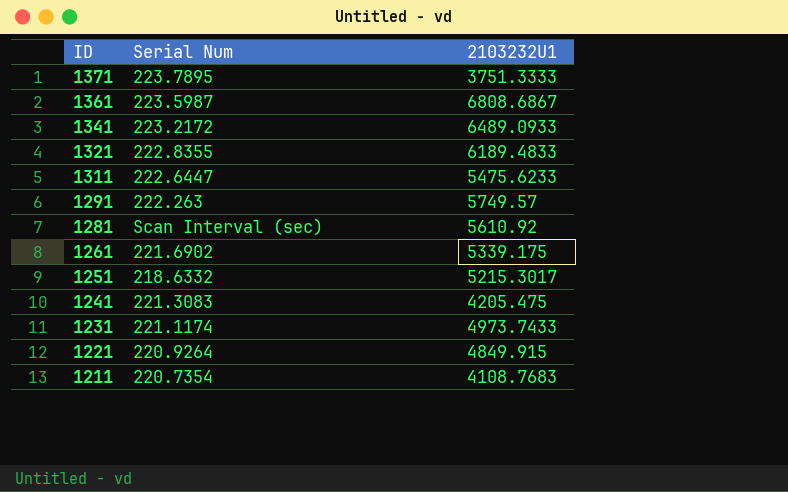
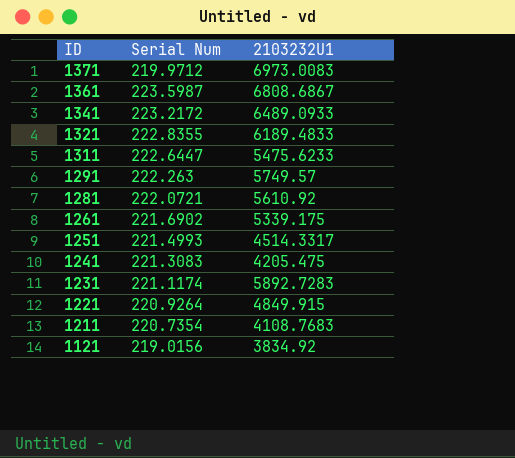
1371 | Serial Num: 223.7895 -> 219.9712
1371 | 2103232U1: 3751.3333 -> 6973.0083
1281 | Serial Num: Scan Interval (sec) -> 222.0721
1251 | Serial Num: 218.6332 -> 221.4993
1251 | 2103232U1: 5215.3017 -> 4514.3317
1231 | 2103232U1: 4973.7433 -> 5892.7283
row 1121: none -> 219.0156 | 3834.92

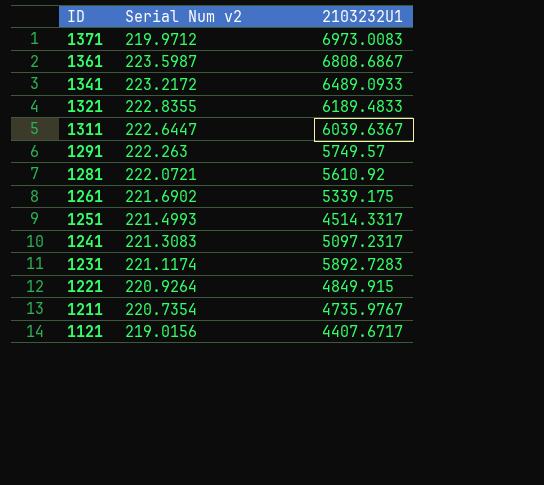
column name: Serial Num -> Serial Num v2
1311 | 2103232U1: 5475.6233 -> 6039.6367
1241 | 2103232U1: 4205.475 -> 5097.2317
1211 | 2103232U1: 4108.7683 -> 4735.9767
1121 | 2103232U1: 3834.92 -> 4407.6717

